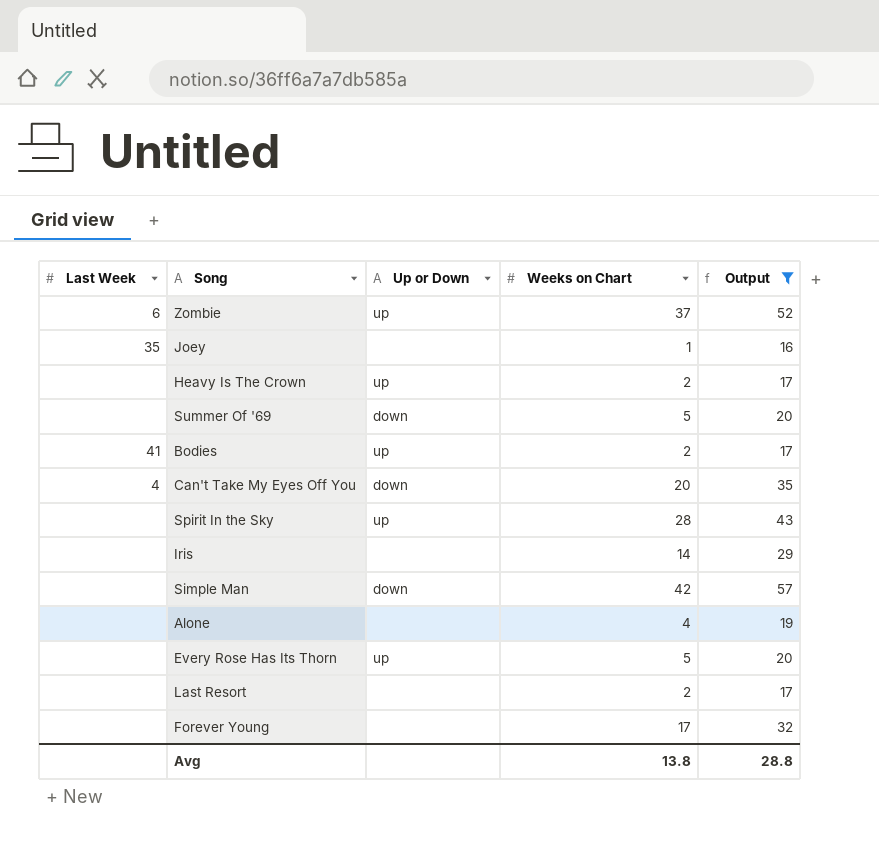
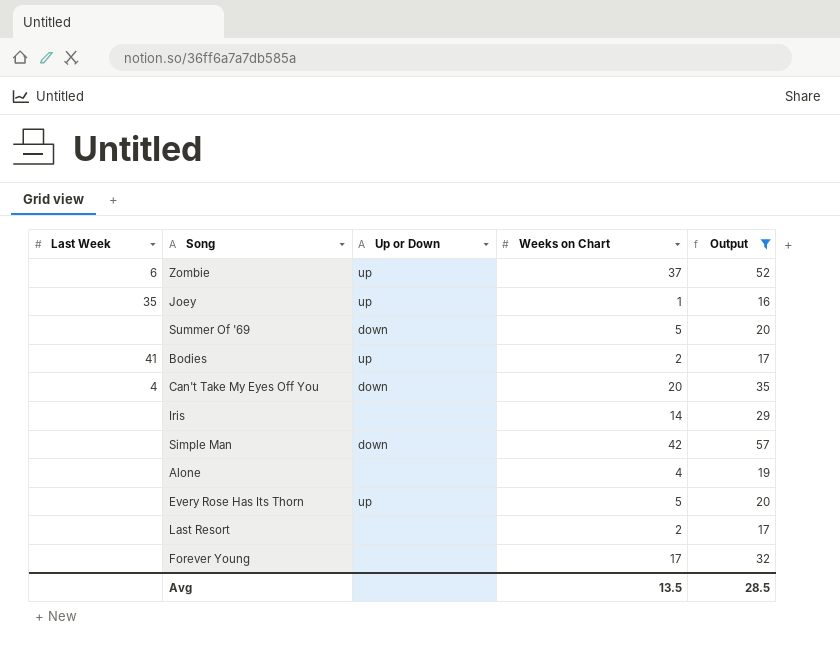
row Heavy Is The Crown: none | up | 2 | 17 -> none
row Spirit In the Sky: none | up | 28 | 43 -> none
Joey | Up or Down: none -> up
Avg | Weeks on Chart: 13.8 -> 13.5
Avg | Output: 28.8 -> 28.5

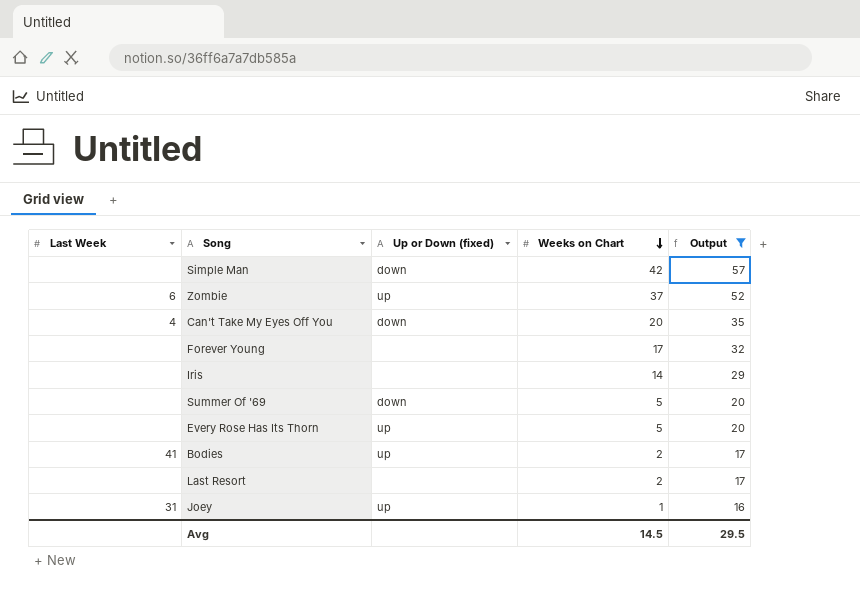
row order: none -> Weeks on Chart descending
column name: Up or Down -> Up or Down (fixed)
row Alone: none | none | 4 | 19 -> none
Joey | Last Week: 35 -> 31
Avg | Weeks on Chart: 13.5 -> 14.5
Avg | Output: 28.5 -> 29.5

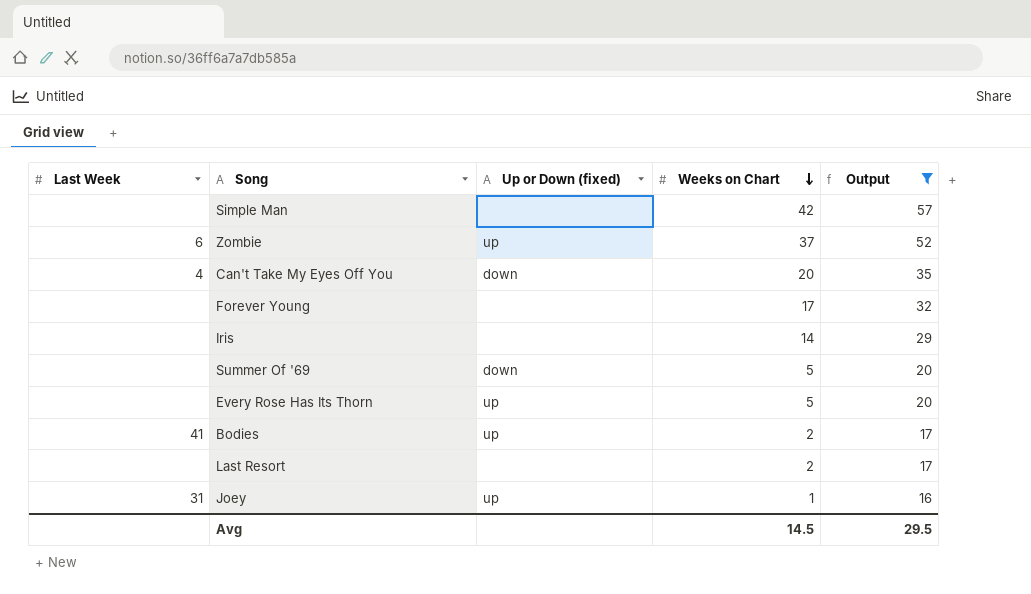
Simple Man | Up or Down (fixed): down -> none

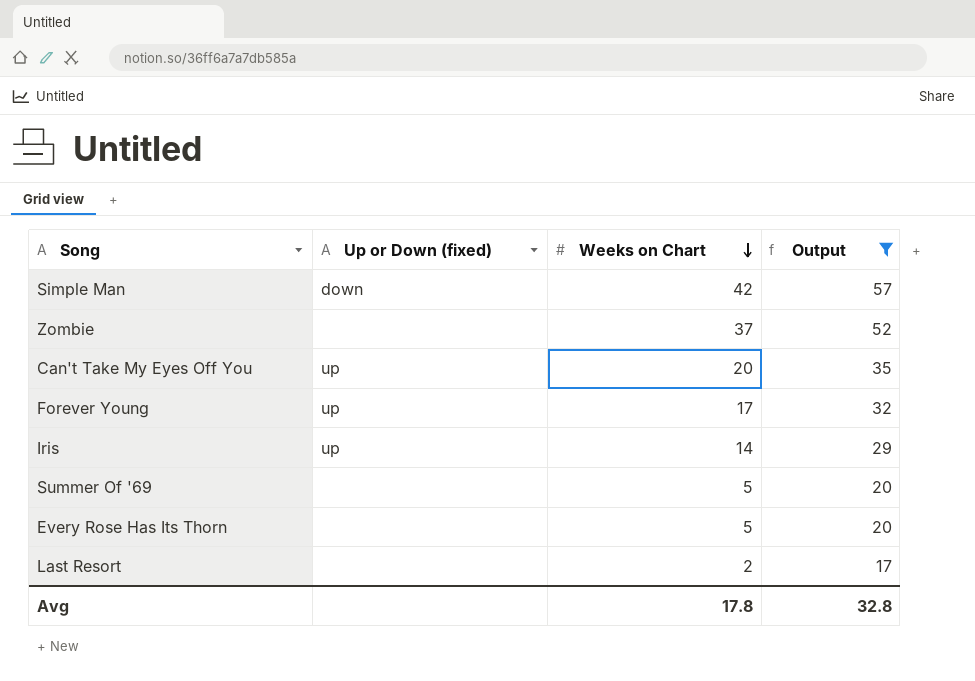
column Last Week | position: 1 -> none
row Bodies: 41 | up | 2 | 17 -> none
row Joey: 31 | up | 1 | 16 -> none
Simple Man | Up or Down (fixed): none -> down
Zombie | Up or Down (fixed): up -> none
Can't Take My Eyes Off You | Up or Down (fixed): down -> up
Forever Young | Up or Down (fixed): none -> up
Iris | Up or Down (fixed): none -> up
Summer Of '69 | Up or Down (fixed): down -> none
Every Rose Has Its Thorn | Up or Down (fixed): up -> none
Avg | Weeks on Chart: 14.5 -> 17.8
Avg | Output: 29.5 -> 32.8

